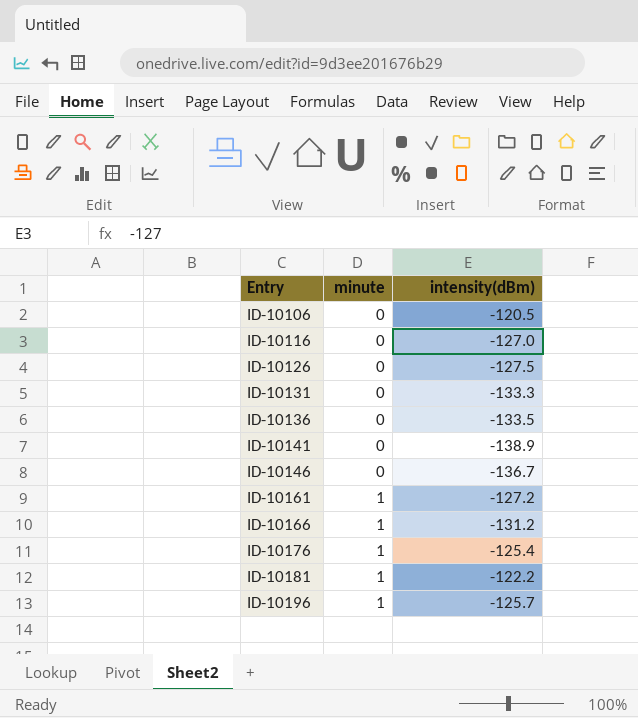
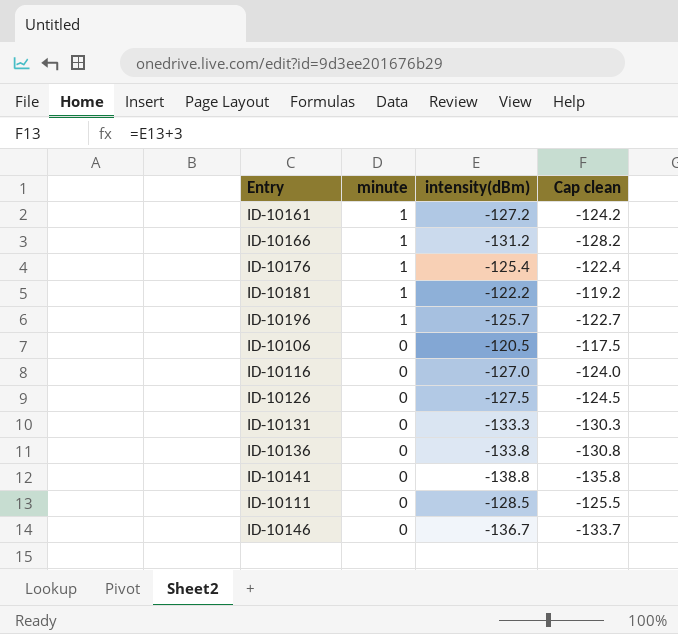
row order: Entry ascending -> minute descending
column Cap clean | formula: none -> [intensity(dBm)] + 3
ID-10136 | intensity(dBm): -133.5 -> -133.8
ID-10141 | intensity(dBm): -138.9 -> -138.8
row ID-10111: none -> 0 | -128.5 | -125.5

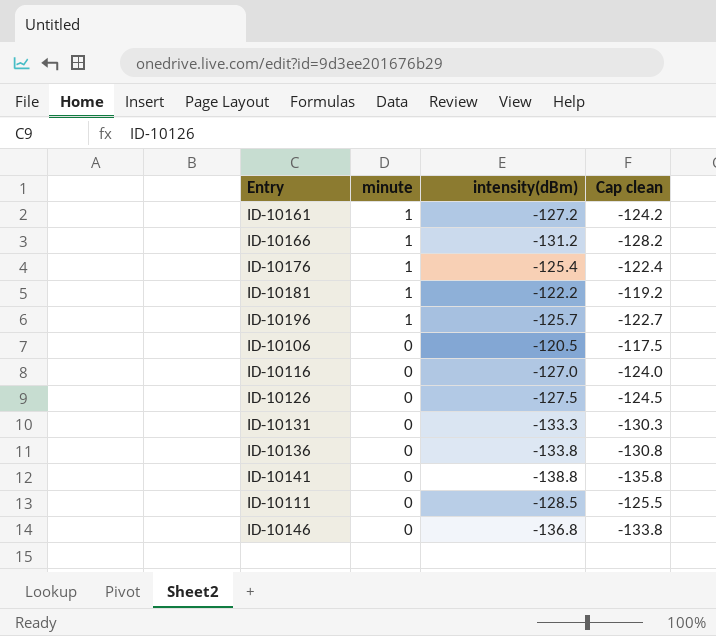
ID-10146 | intensity(dBm): -136.7 -> -136.8
ID-10146 | Cap clean: -133.7 -> -133.8

